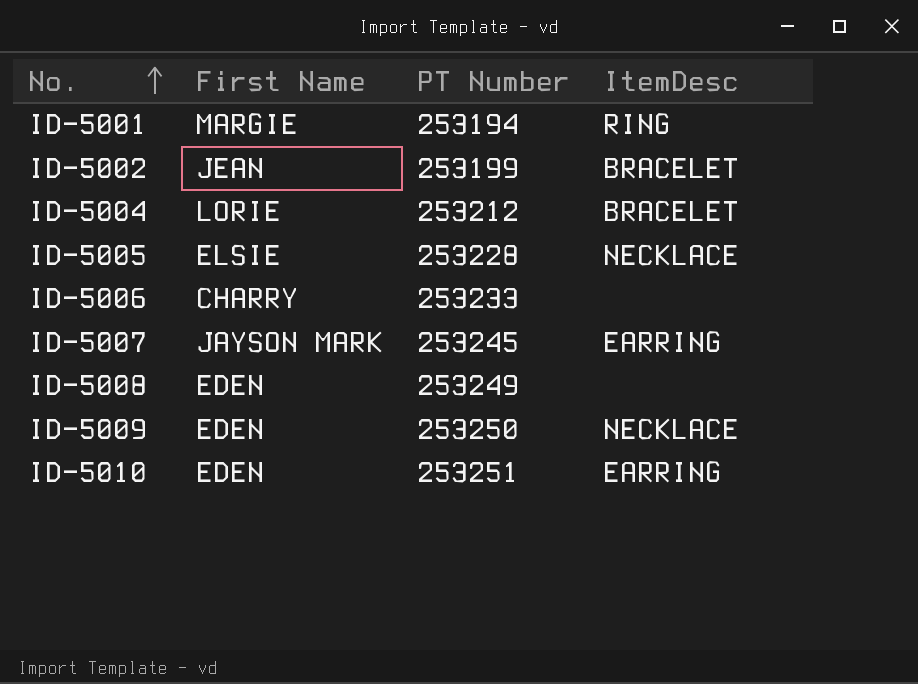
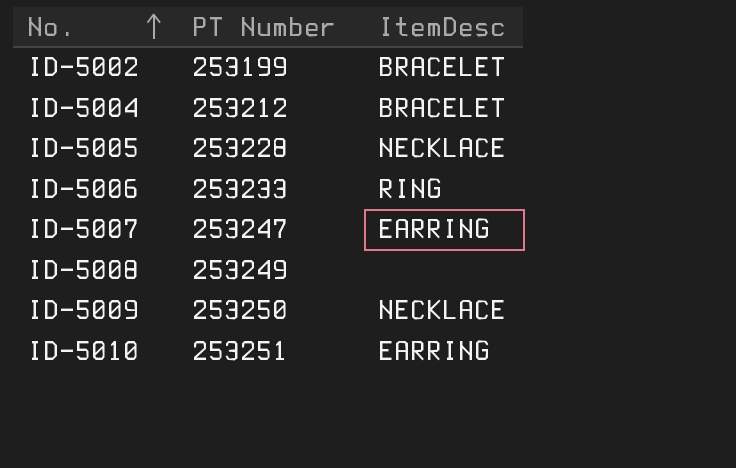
column First Name | position: 2 -> none
row ID-5001: MARGIE | 253194 | RING -> none
ID-5006 | ItemDesc: none -> RING
ID-5007 | PT Number: 253245 -> 253247

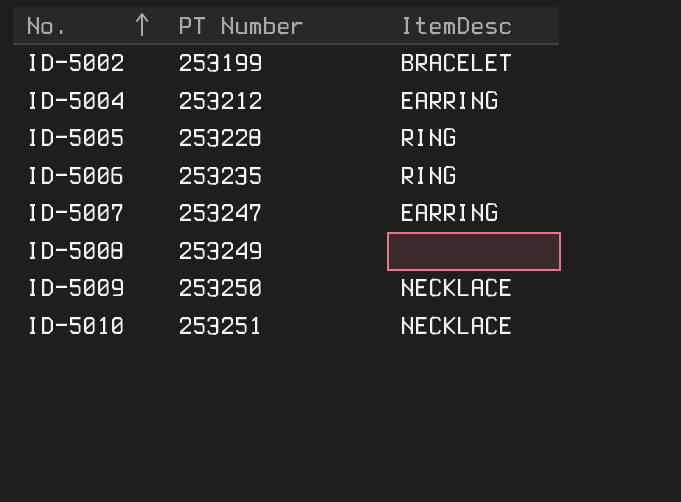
ID-5004 | ItemDesc: BRACELET -> EARRING
ID-5005 | ItemDesc: NECKLACE -> RING
ID-5006 | PT Number: 253233 -> 253235
ID-5010 | ItemDesc: EARRING -> NECKLACE

